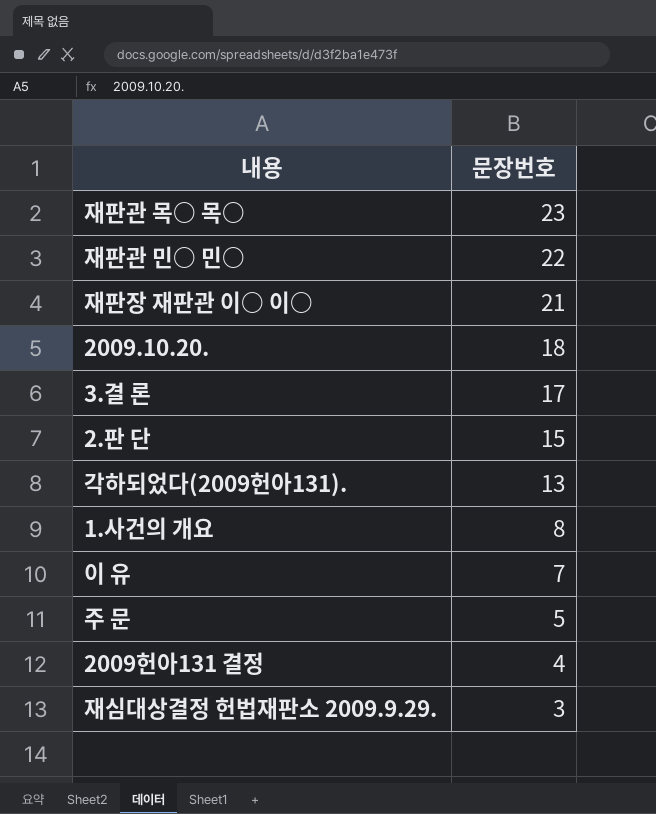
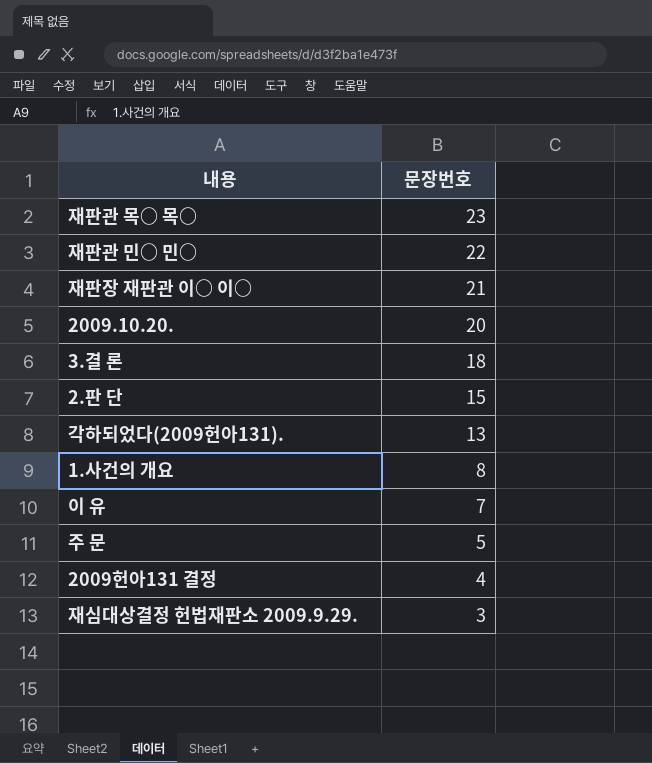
2009.10.20. | 문장번호: 18 -> 20
3.결 론 | 문장번호: 17 -> 18

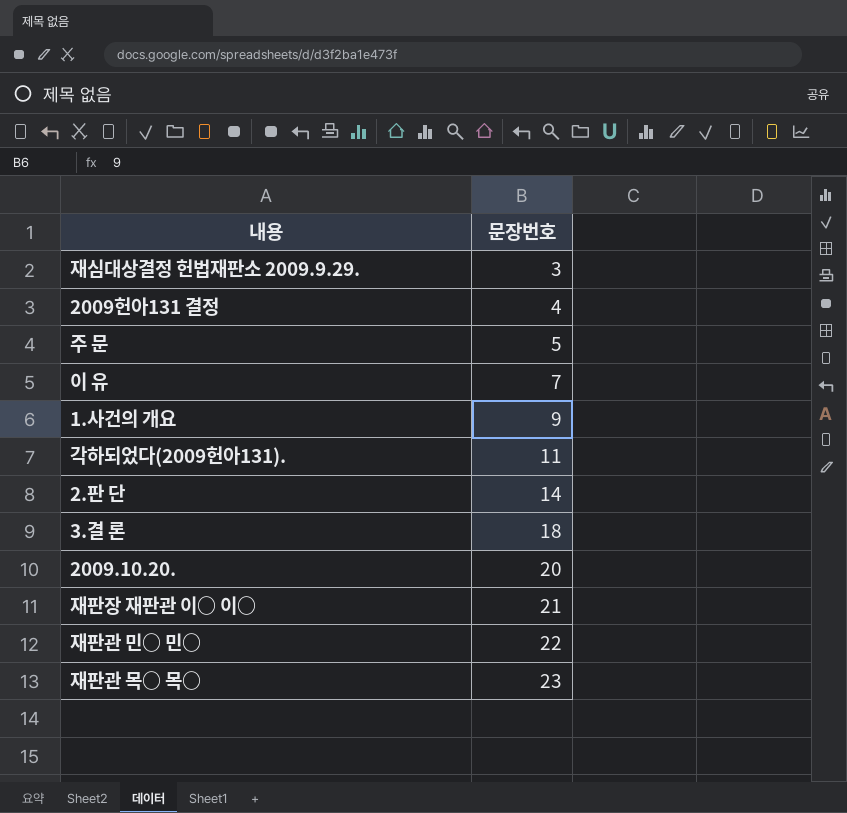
row order: 문장번호 descending -> 문장번호 ascending
1.사건의 개요 | 문장번호: 8 -> 9
각하되었다(2009헌아131). | 문장번호: 13 -> 11
2.판 단 | 문장번호: 15 -> 14

